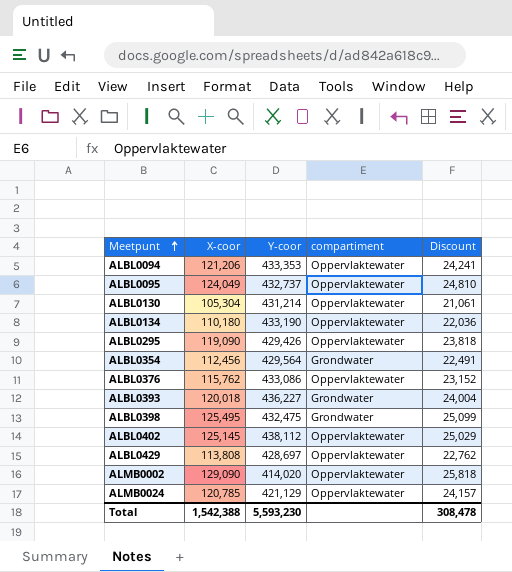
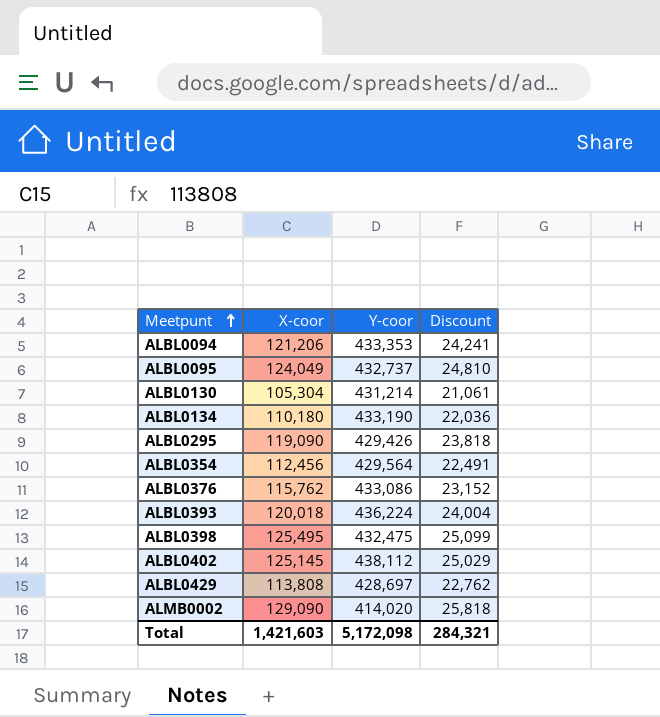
column compartiment | position: 4 -> none
row ALMB0024: 120,785 | 421,129 | Oppervlaktewater | 24,157 -> none
ALBL0393 | Y-coor: 436,227 -> 436,224
Total | X-coor: 1,542,388 -> 1,421,603
Total | Y-coor: 5,593,230 -> 5,172,098
Total | Discount: 308,478 -> 284,321

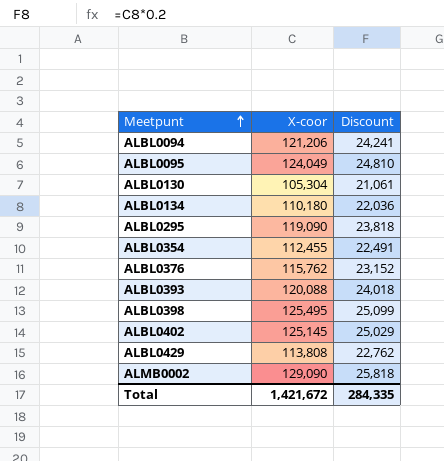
column Y-coor | position: 3 -> none
ALBL0354 | X-coor: 112,456 -> 112,455
ALBL0393 | X-coor: 120,018 -> 120,088
ALBL0393 | Discount: 24,004 -> 24,018
Total | X-coor: 1,421,603 -> 1,421,672
Total | Discount: 284,321 -> 284,335

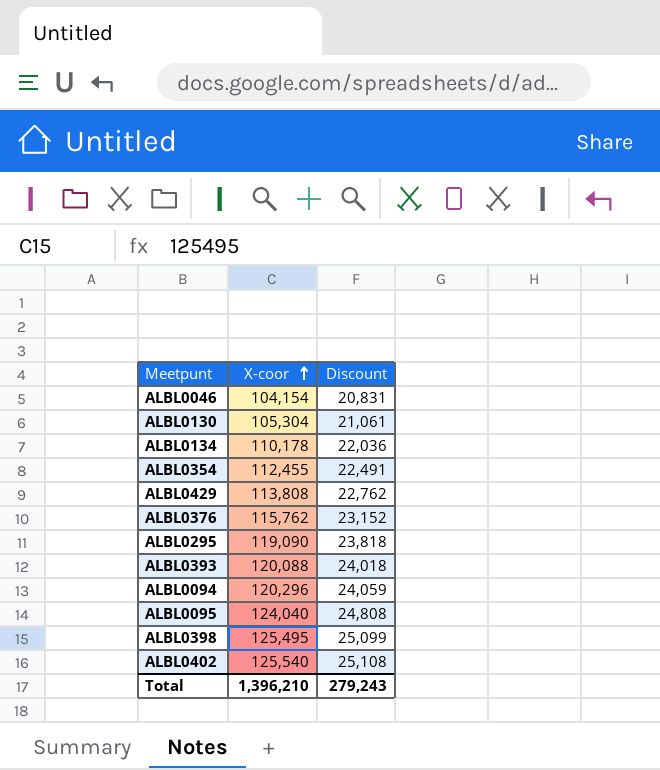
row order: Meetpunt ascending -> X-coor ascending
row ALMB0002: 129,090 | 25,818 -> none
row ALBL0046: none -> 104,154 | 20,831
ALBL0134 | X-coor: 110,180 -> 110,178
ALBL0094 | X-coor: 121,206 -> 120,296
ALBL0094 | Discount: 24,241 -> 24,059
ALBL0095 | X-coor: 124,049 -> 124,040
ALBL0095 | Discount: 24,810 -> 24,808
ALBL0402 | X-coor: 125,145 -> 125,540
ALBL0402 | Discount: 25,029 -> 25,108
Total | X-coor: 1,421,672 -> 1,396,210
Total | Discount: 284,335 -> 279,243

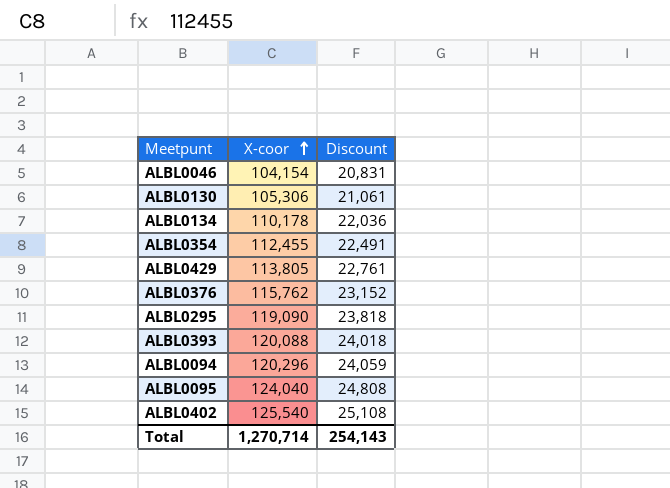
row ALBL0398: 125,495 | 25,099 -> none
ALBL0130 | X-coor: 105,304 -> 105,306
ALBL0429 | X-coor: 113,808 -> 113,805
ALBL0429 | Discount: 22,762 -> 22,761
Total | X-coor: 1,396,210 -> 1,270,714
Total | Discount: 279,243 -> 254,143

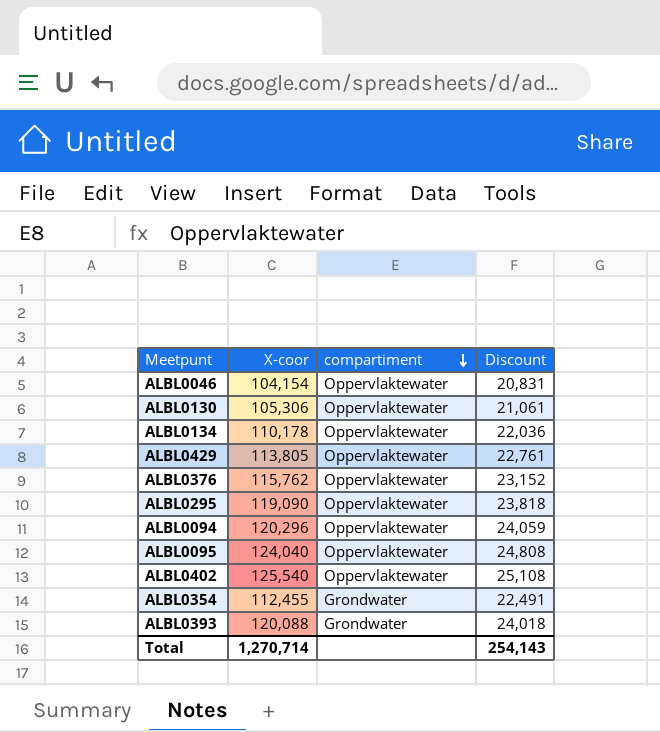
row order: X-coor ascending -> compartiment descending
column compartiment | position: none -> 3

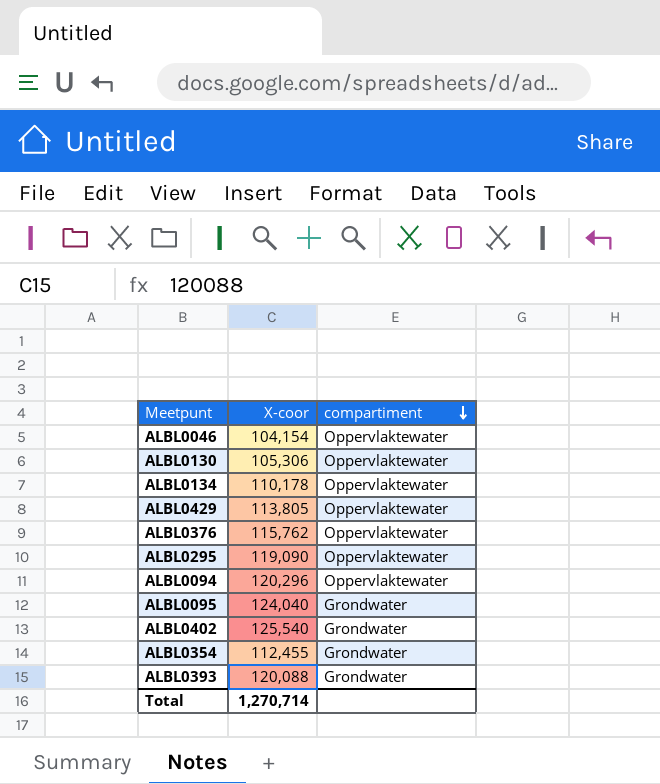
column Discount | formula: [X-coor] * 0.2 -> none
ALBL0095 | compartiment: Oppervlaktewater -> Grondwater
ALBL0402 | compartiment: Oppervlaktewater -> Grondwater

